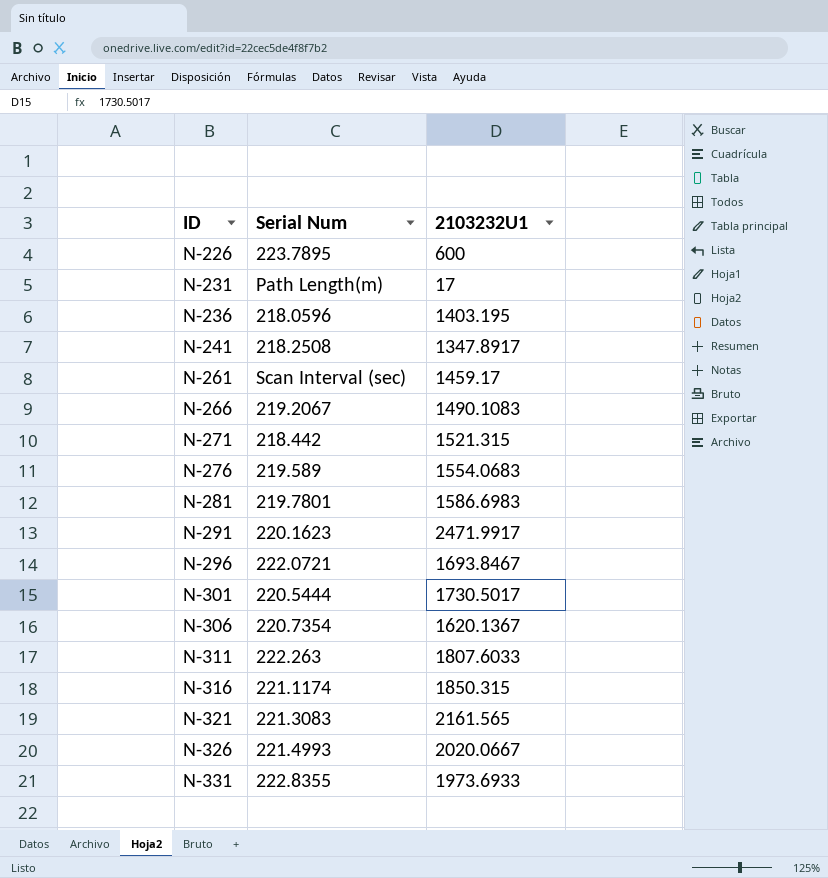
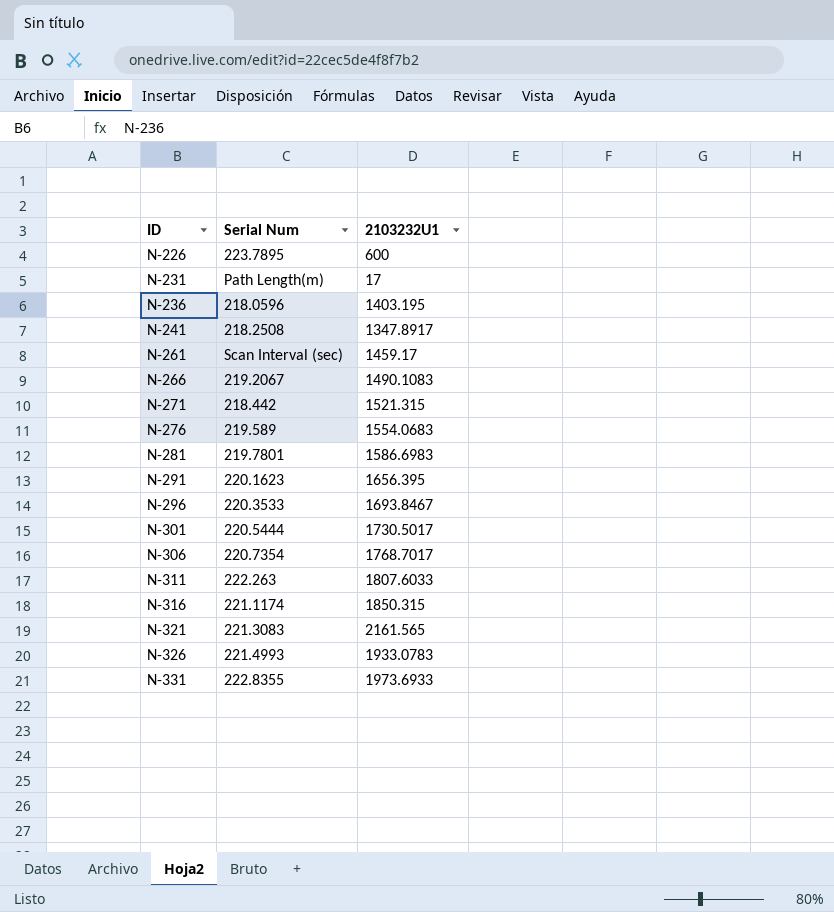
N-291 | 2103232U1: 2471.9917 -> 1656.395
N-296 | Serial Num: 222.0721 -> 220.3533
N-306 | 2103232U1: 1620.1367 -> 1768.7017
N-326 | 2103232U1: 2020.0667 -> 1933.0783

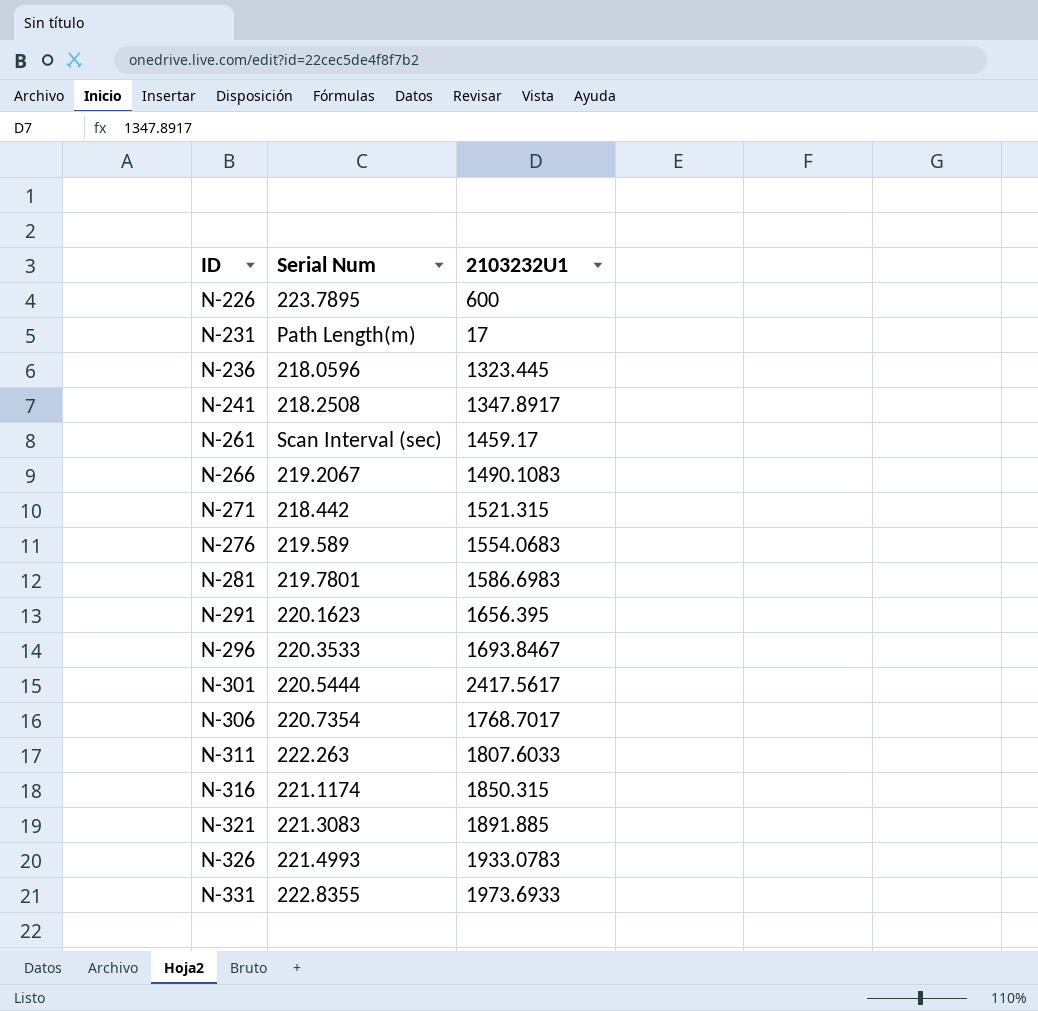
N-236 | 2103232U1: 1403.195 -> 1323.445
N-301 | 2103232U1: 1730.5017 -> 2417.5617
N-321 | 2103232U1: 2161.565 -> 1891.885

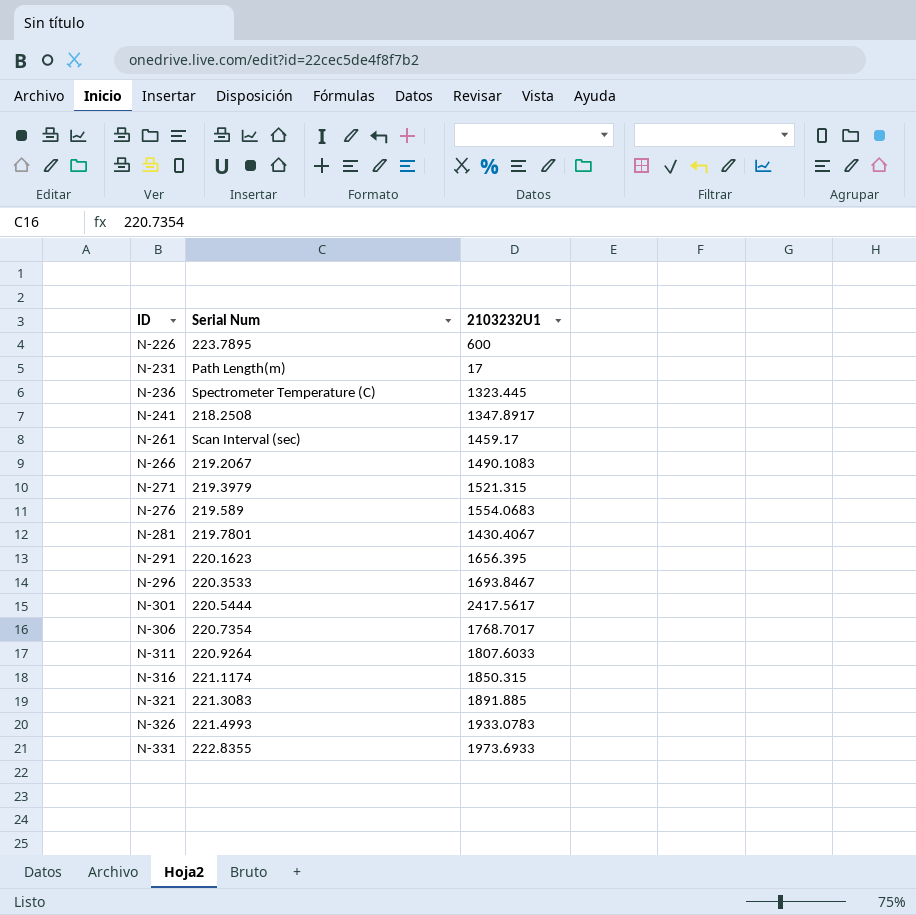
N-236 | Serial Num: 218.0596 -> Spectrometer Temperature (C)
N-271 | Serial Num: 218.442 -> 219.3979
N-281 | 2103232U1: 1586.6983 -> 1430.4067
N-311 | Serial Num: 222.263 -> 220.9264

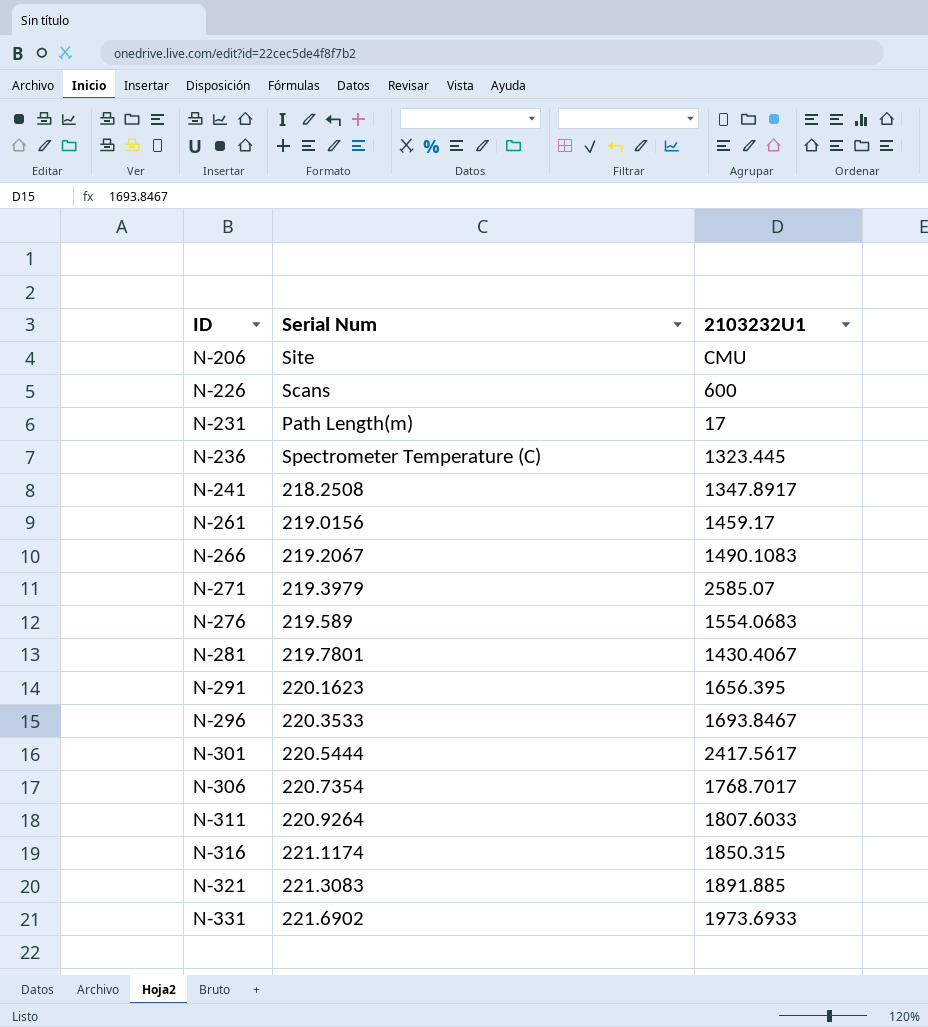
row N-326: 221.4993 | 1933.0783 -> none
row N-206: none -> Site | CMU
N-226 | Serial Num: 223.7895 -> Scans
N-261 | Serial Num: Scan Interval (sec) -> 219.0156
N-271 | 2103232U1: 1521.315 -> 2585.07
N-331 | Serial Num: 222.8355 -> 221.6902

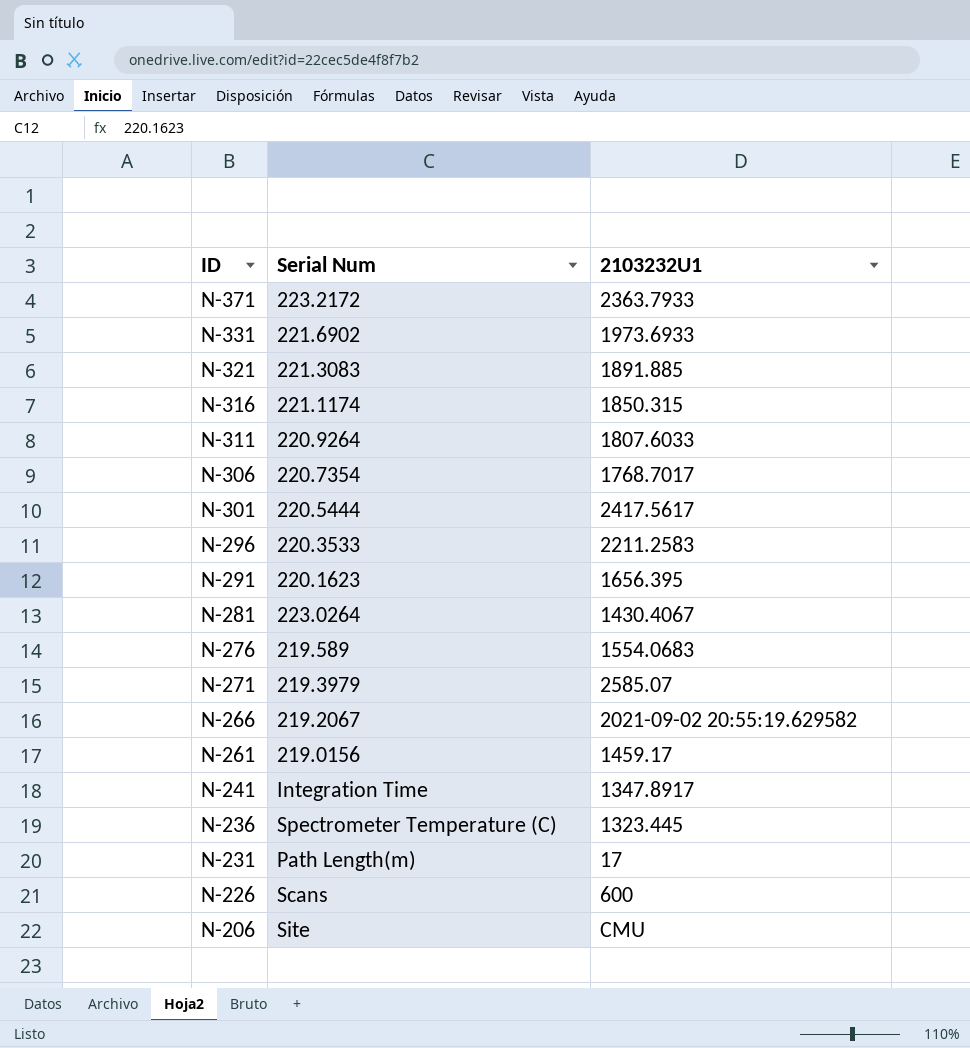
row order: ID ascending -> ID descending
row N-371: none -> 223.2172 | 2363.7933
N-296 | 2103232U1: 1693.8467 -> 2211.2583
N-281 | Serial Num: 219.7801 -> 223.0264
N-266 | 2103232U1: 1490.1083 -> 2021-09-02 20:55:19.629582
N-241 | Serial Num: 218.2508 -> Integration Time

